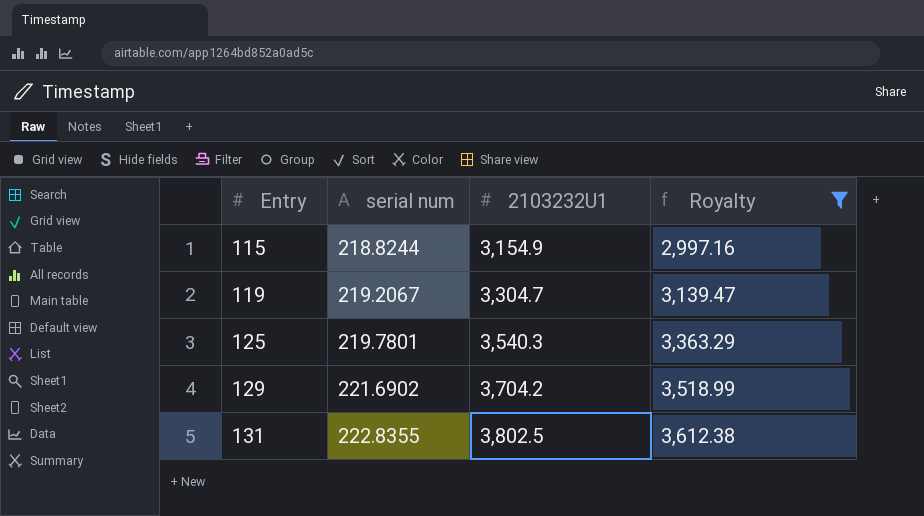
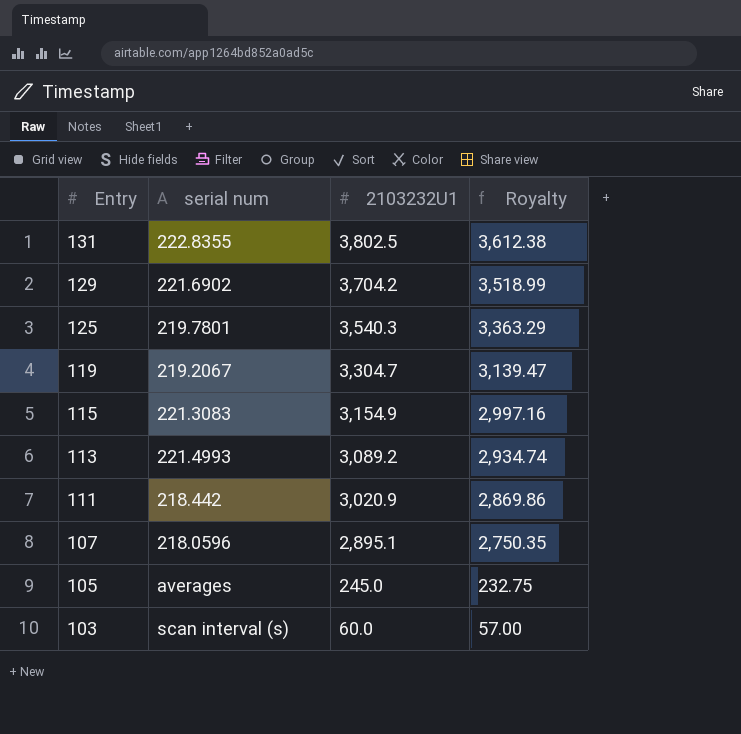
filter: Royalty >= 2,997.16 -> none
row order: Entry ascending -> Entry descending
115 | serial num: 218.8244 -> 221.3083

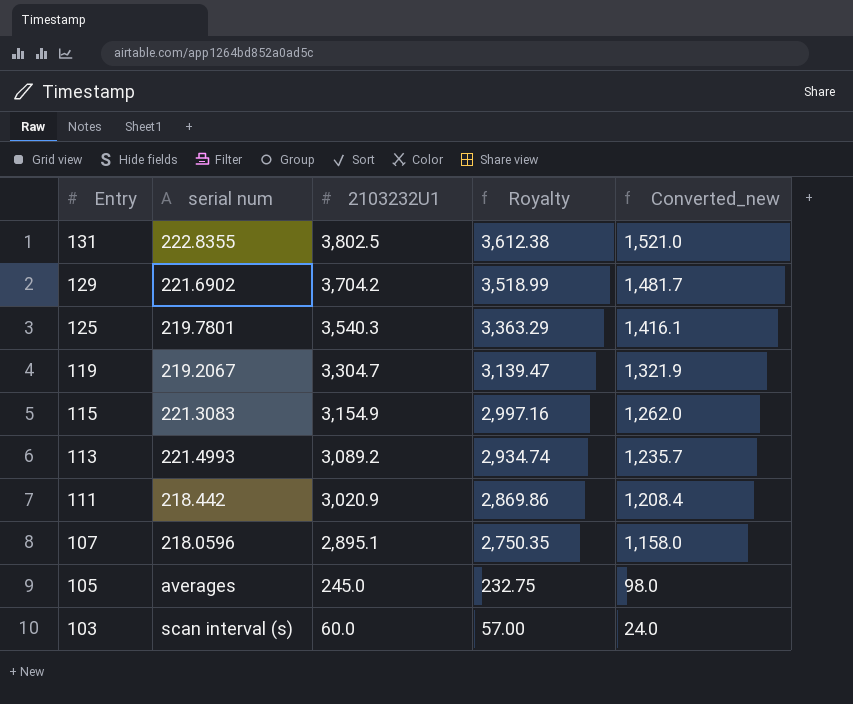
column Converted_new | formula: none -> [2103232U1] * 0.4

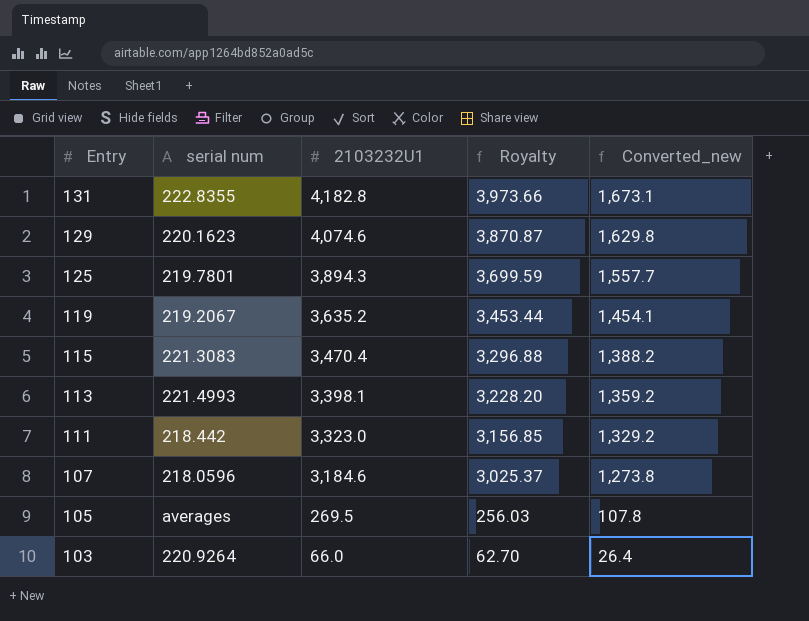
131 | 2103232U1: 3,802.5 -> 4,182.8
131 | Royalty: 3,612.38 -> 3,973.66
131 | Converted_new: 1,521.0 -> 1,673.1
129 | serial num: 221.6902 -> 220.1623
129 | 2103232U1: 3,704.2 -> 4,074.6
129 | Royalty: 3,518.99 -> 3,870.87
129 | Converted_new: 1,481.7 -> 1,629.8
125 | 2103232U1: 3,540.3 -> 3,894.3
125 | Royalty: 3,363.29 -> 3,699.59
125 | Converted_new: 1,416.1 -> 1,557.7
119 | 2103232U1: 3,304.7 -> 3,635.2
119 | Royalty: 3,139.47 -> 3,453.44
119 | Converted_new: 1,321.9 -> 1,454.1
115 | 2103232U1: 3,154.9 -> 3,470.4
115 | Royalty: 2,997.16 -> 3,296.88
115 | Converted_new: 1,262.0 -> 1,388.2
113 | 2103232U1: 3,089.2 -> 3,398.1
113 | Royalty: 2,934.74 -> 3,228.20
113 | Converted_new: 1,235.7 -> 1,359.2
111 | 2103232U1: 3,020.9 -> 3,323.0
111 | Royalty: 2,869.86 -> 3,156.85
111 | Converted_new: 1,208.4 -> 1,329.2
107 | 2103232U1: 2,895.1 -> 3,184.6
107 | Royalty: 2,750.35 -> 3,025.37
107 | Converted_new: 1,158.0 -> 1,273.8
105 | 2103232U1: 245.0 -> 269.5
105 | Royalty: 232.75 -> 256.03
105 | Converted_new: 98.0 -> 107.8
103 | serial num: scan interval (s) -> 220.9264
103 | 2103232U1: 60.0 -> 66.0
103 | Royalty: 57.00 -> 62.70
103 | Converted_new: 24.0 -> 26.4

